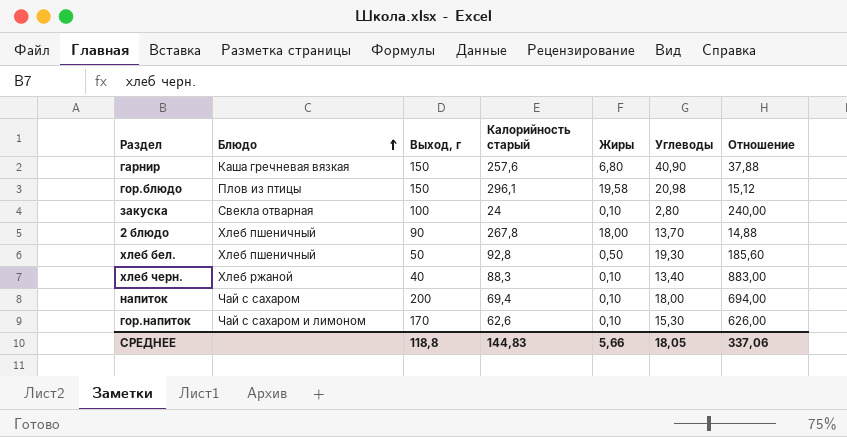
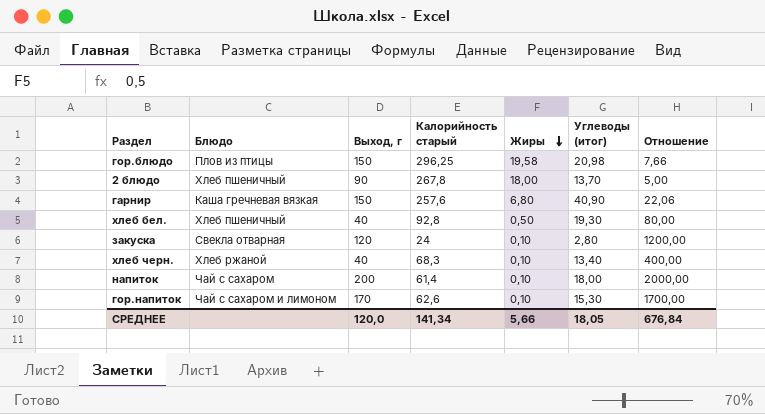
row order: Блюдо ascending -> Жиры descending
column name: Углеводы -> Углеводы (итог)
column Отношение | formula: [Калорийность старый] / [Жиры] -> [Выход, г] / [Жиры]
гор.блюдо | Калорийность старый: 296,1 -> 296,25
хлеб бел. | Выход, г: 50 -> 40
закуска | Выход, г: 100 -> 120
хлеб черн. | Калорийность старый: 88,3 -> 68,3
напиток | Калорийность старый: 69,4 -> 61,4
СРЕДНЕЕ | Выход, г: 118,8 -> 120,0
СРЕДНЕЕ | Калорийность старый: 144,83 -> 141,34
СРЕДНЕЕ | Отношение: 337,06 -> 676,84

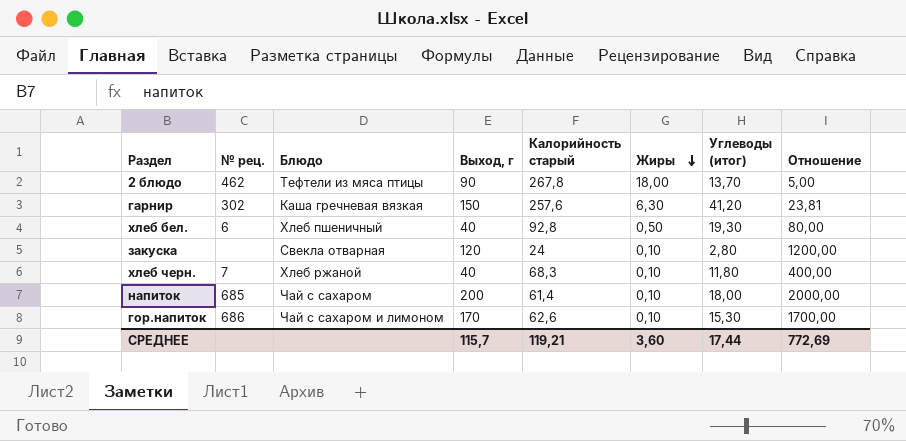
column № рец. | position: none -> 2
row гор.блюдо: Плов из птицы | 150 | 296,25 | 19,58 | 20,98 | 7,66 -> none
2 блюдо | Блюдо: Хлеб пшеничный -> Тефтели из мяса птицы
гарнир | Жиры: 6,80 -> 6,30
гарнир | Углеводы (итог): 40,90 -> 41,20
гарнир | Отношение: 22,06 -> 23,81
хлеб черн. | Углеводы (итог): 13,40 -> 11,80
СРЕДНЕЕ | Выход, г: 120,0 -> 115,7
СРЕДНЕЕ | Калорийность старый: 141,34 -> 119,21
СРЕДНЕЕ | Жиры: 5,66 -> 3,60
СРЕДНЕЕ | Углеводы (итог): 18,05 -> 17,44
СРЕДНЕЕ | Отношение: 676,84 -> 772,69

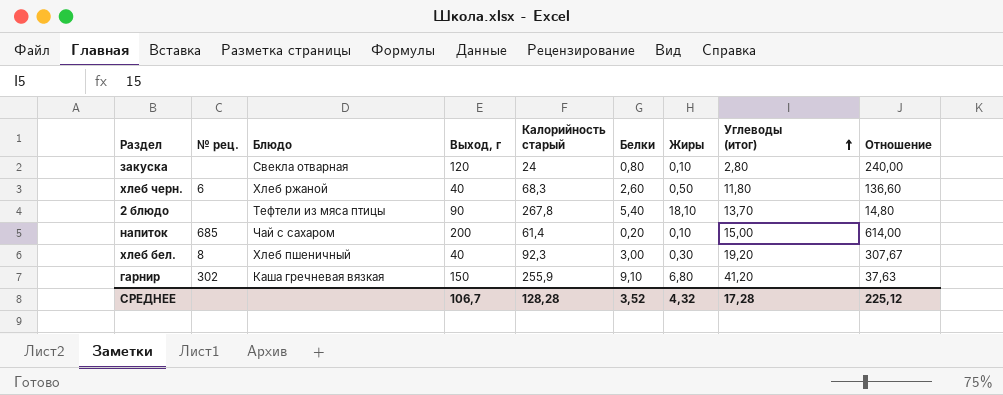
row order: Жиры descending -> Углеводы (итог) ascending
column Белки | position: none -> 6
column Отношение | formula: [Выход, г] / [Жиры] -> [Калорийность старый] / [Жиры]
row гор.напиток: 686 | Чай с сахаром и лимоном | 170 | 62,6 | 0,10 | 15,30 | 1700,00 -> none
хлеб черн. | № рец.: 7 -> 6
хлеб черн. | Жиры: 0,10 -> 0,50
2 блюдо | № рец.: 462 -> none
2 блюдо | Жиры: 18,00 -> 18,10
напиток | Углеводы (итог): 18,00 -> 15,00
хлеб бел. | № рец.: 6 -> 8
хлеб бел. | Калорийность старый: 92,8 -> 92,3
хлеб бел. | Жиры: 0,50 -> 0,30
хлеб бел. | Углеводы (итог): 19,30 -> 19,20
гарнир | Калорийность старый: 257,6 -> 255,9
гарнир | Жиры: 6,30 -> 6,80
СРЕДНЕЕ | Выход, г: 115,7 -> 106,7
СРЕДНЕЕ | Калорийность старый: 119,21 -> 128,28
СРЕДНЕЕ | Жиры: 3,60 -> 4,32
СРЕДНЕЕ | Углеводы (итог): 17,44 -> 17,28
СРЕДНЕЕ | Отношение: 772,69 -> 225,12

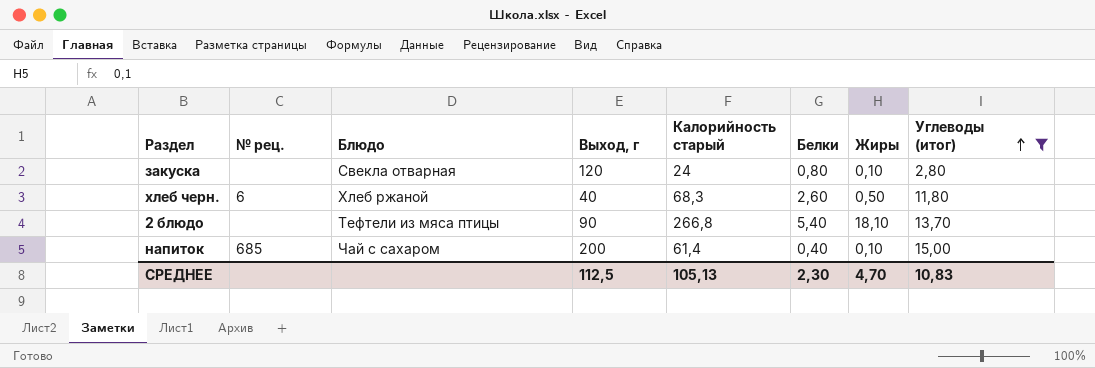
filter: none -> Углеводы (итог) <= 15,00
column Отношение | formula: [Калорийность старый] / [Жиры] -> none
2 блюдо | Калорийность старый: 267,8 -> 266,8
напиток | Белки: 0,20 -> 0,40
СРЕДНЕЕ | Выход, г: 106,7 -> 112,5
СРЕДНЕЕ | Калорийность старый: 128,28 -> 105,13
СРЕДНЕЕ | Белки: 3,52 -> 2,30
СРЕДНЕЕ | Жиры: 4,32 -> 4,70
СРЕДНЕЕ | Углеводы (итог): 17,28 -> 10,83

